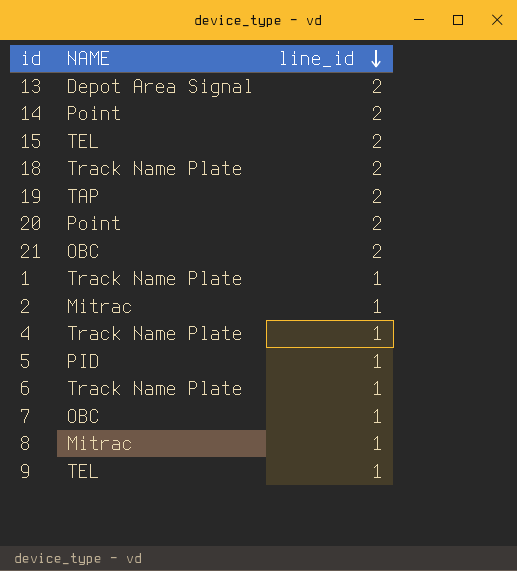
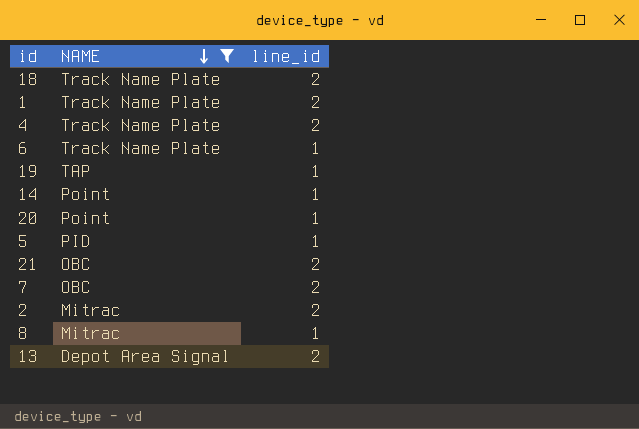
filter: none -> NAME != TEL
row order: line_id descending -> NAME descending
1 | line_id: 1 -> 2
4 | line_id: 1 -> 2
19 | line_id: 2 -> 1
14 | line_id: 2 -> 1
20 | line_id: 2 -> 1
7 | line_id: 1 -> 2
2 | line_id: 1 -> 2

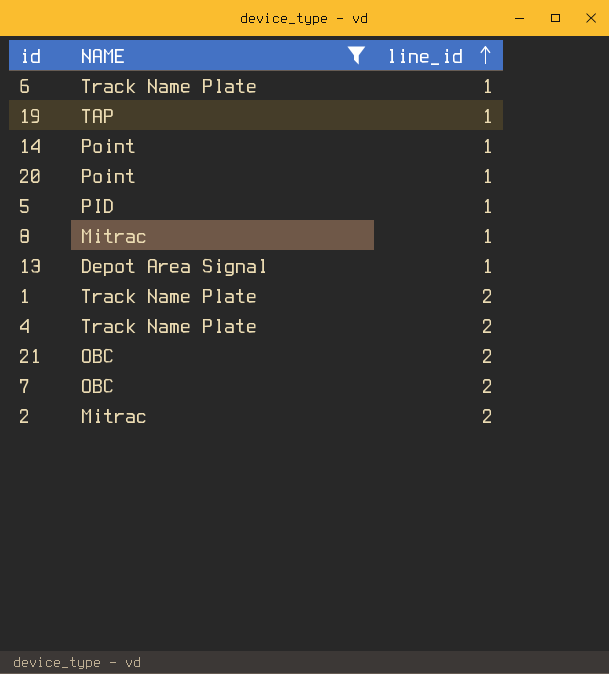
row order: NAME descending -> line_id ascending
row 18: Track Name Plate | 2 -> none
13 | line_id: 2 -> 1

